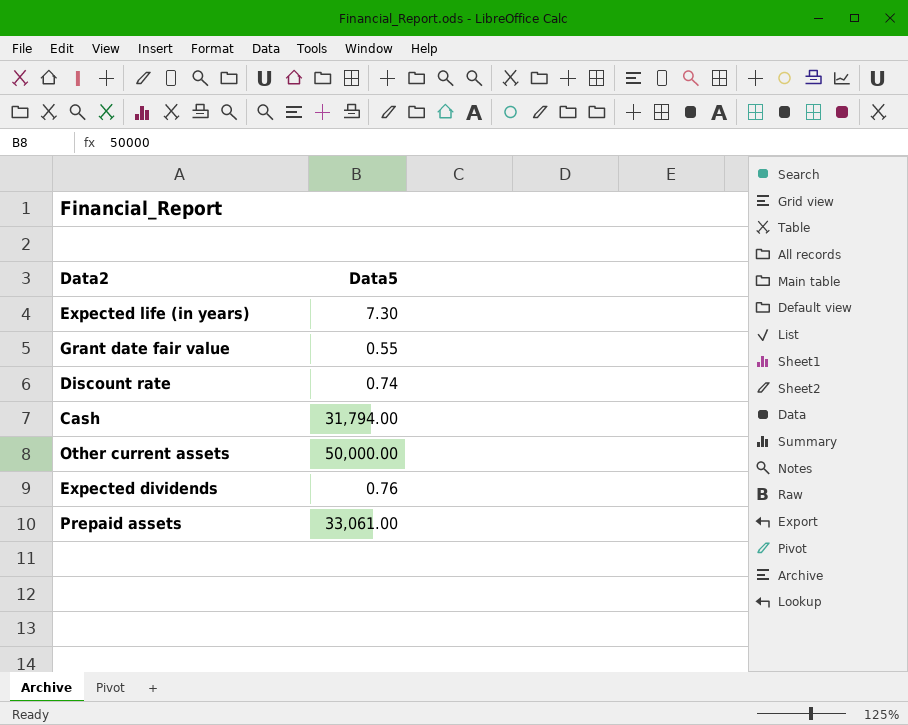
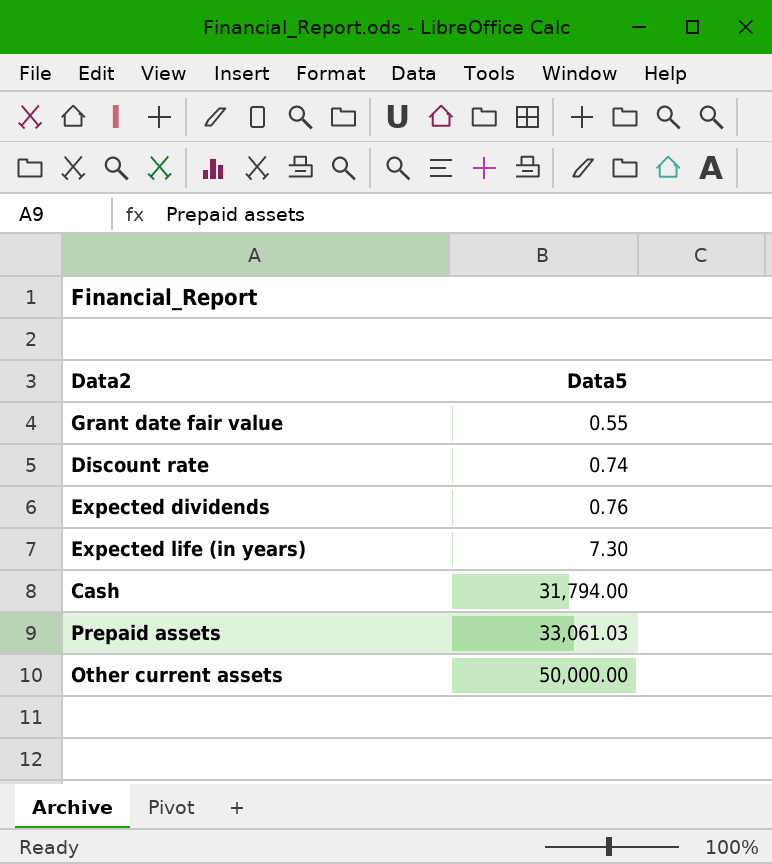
row order: none -> Data5 ascending
Prepaid assets | Data5: 33,061.00 -> 33,061.03

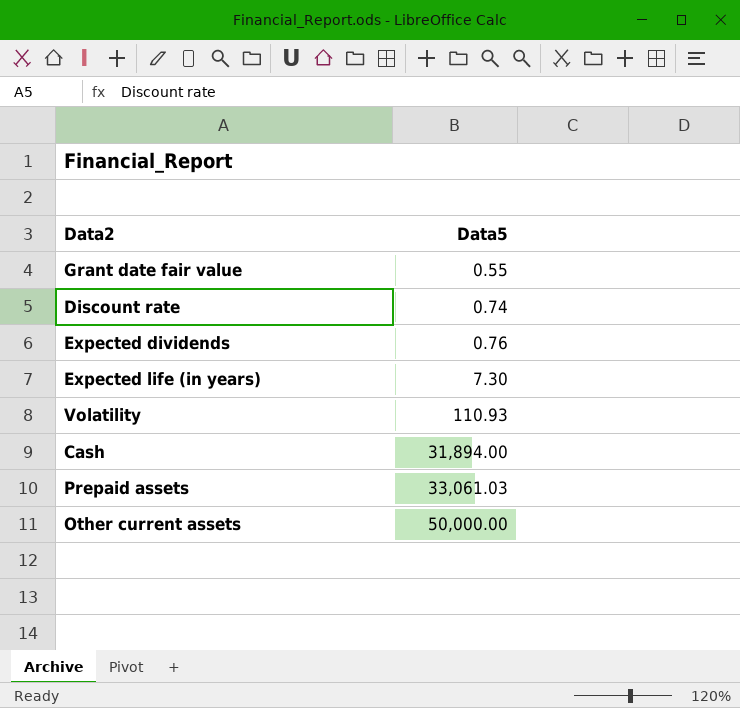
row Volatility: none -> 110.93
Cash | Data5: 31,794.00 -> 31,894.00

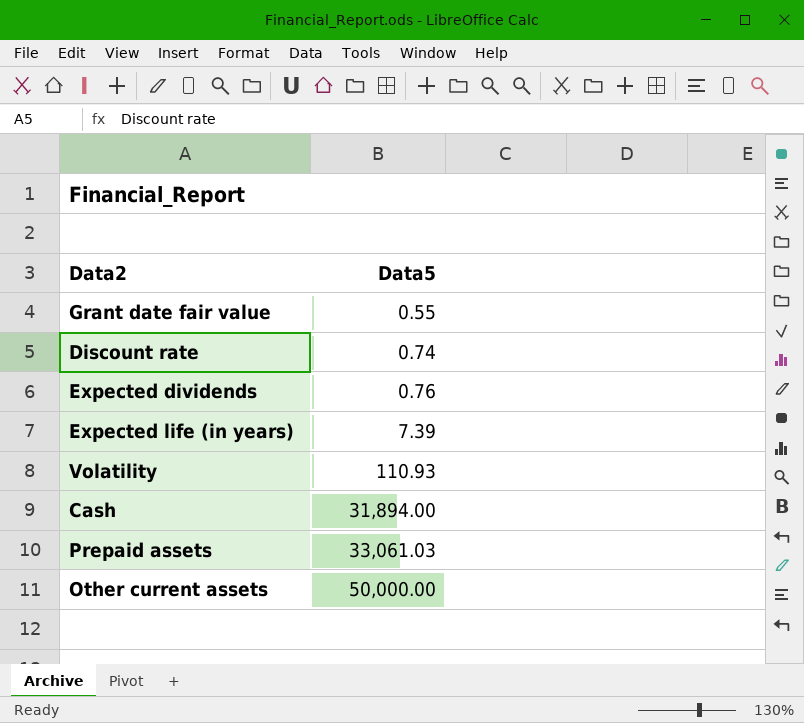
Expected life (in years) | Data5: 7.30 -> 7.39

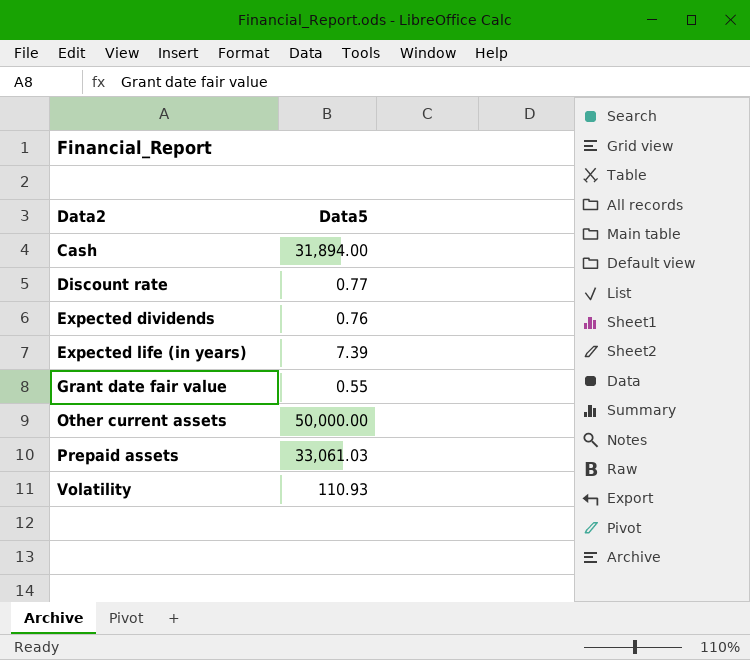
row order: Data5 ascending -> Data2 ascending
Discount rate | Data5: 0.74 -> 0.77

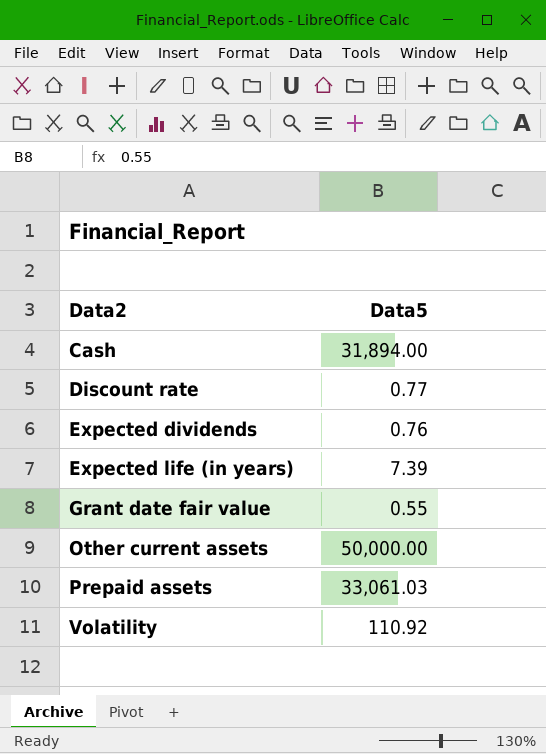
Volatility | Data5: 110.93 -> 110.92

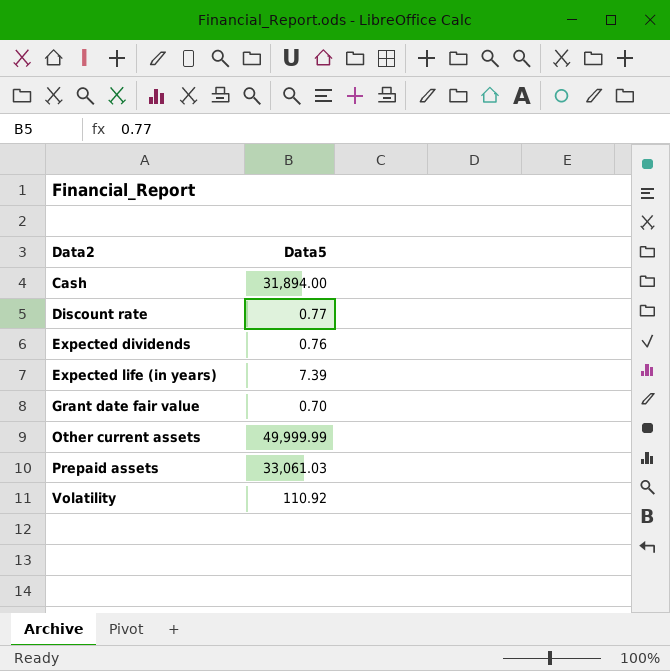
Grant date fair value | Data5: 0.55 -> 0.70
Other current assets | Data5: 50,000.00 -> 49,999.99

